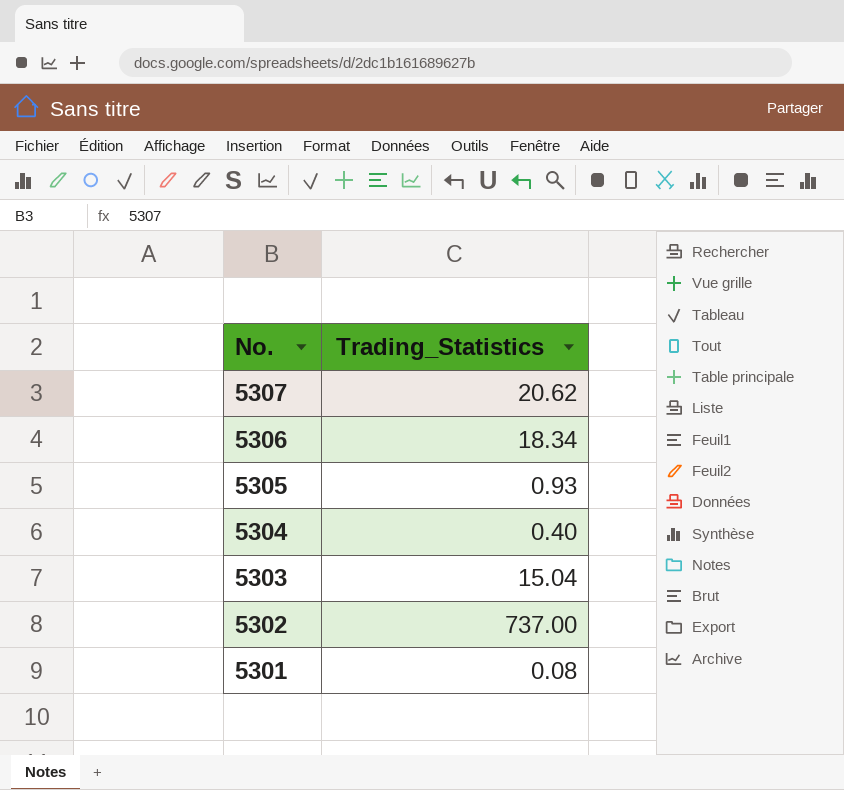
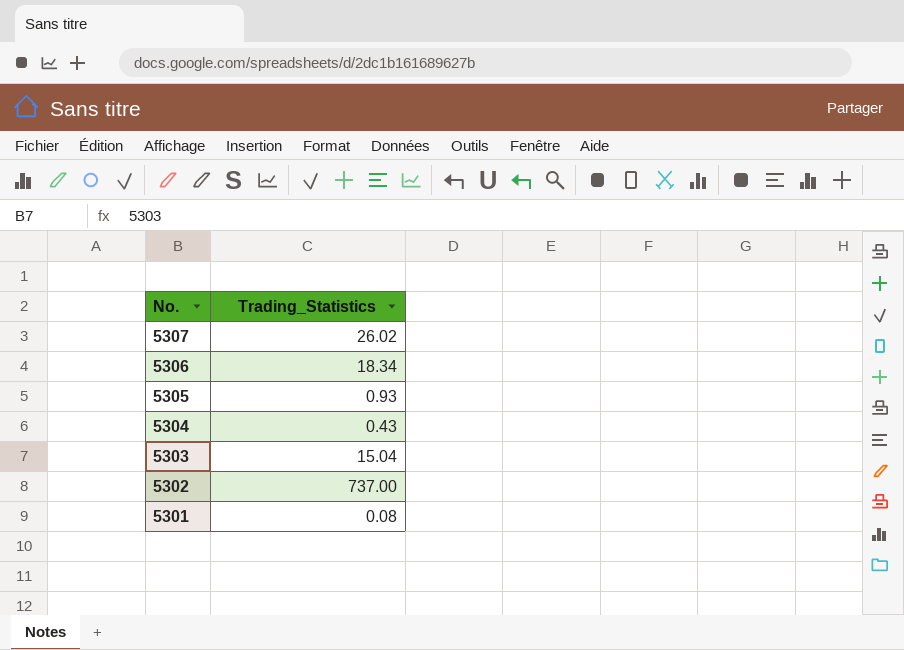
5307 | Trading_Statistics: 20.62 -> 26.02
5304 | Trading_Statistics: 0.40 -> 0.43

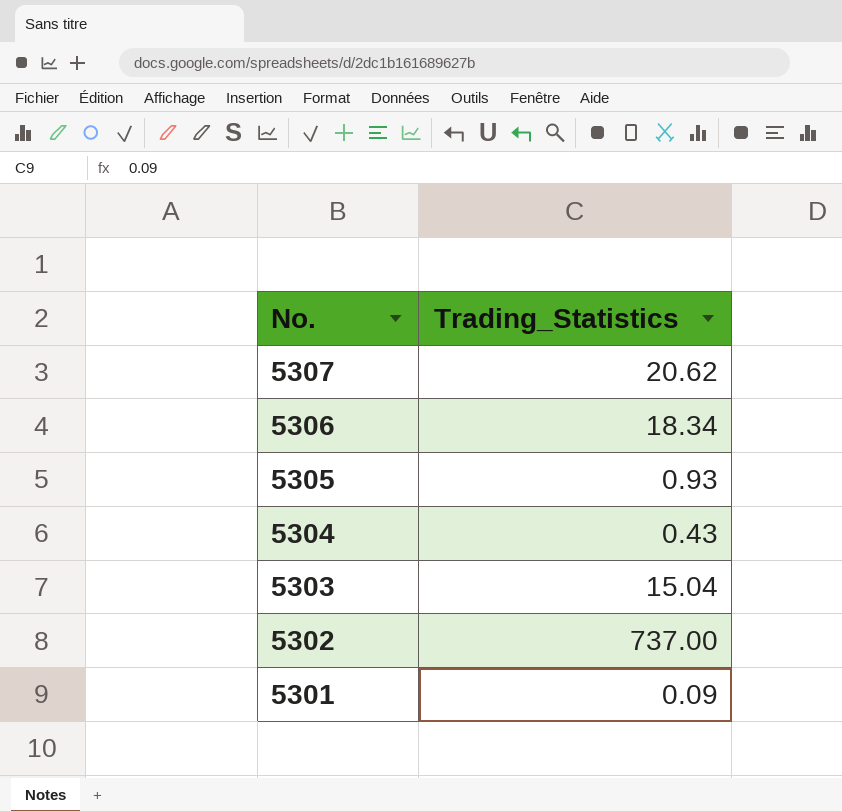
5307 | Trading_Statistics: 26.02 -> 20.62
5301 | Trading_Statistics: 0.08 -> 0.09

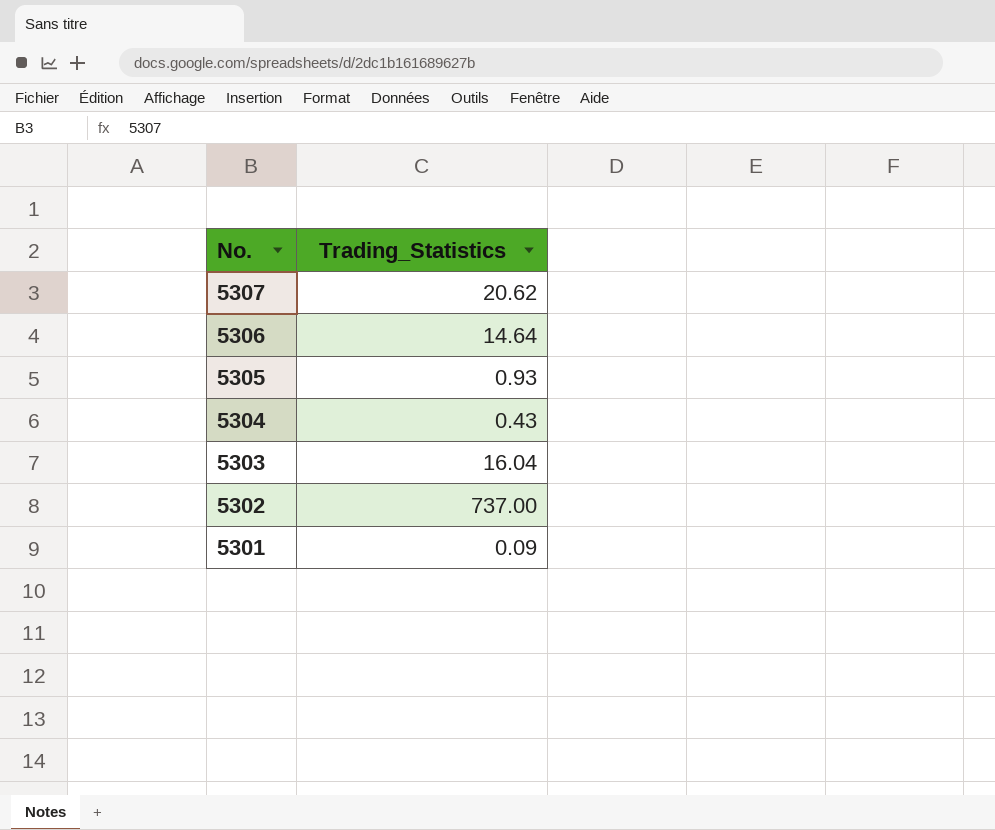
5306 | Trading_Statistics: 18.34 -> 14.64
5303 | Trading_Statistics: 15.04 -> 16.04

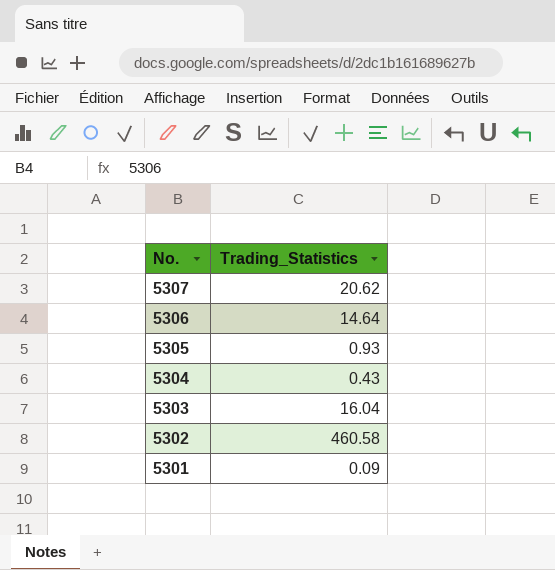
5302 | Trading_Statistics: 737.00 -> 460.58

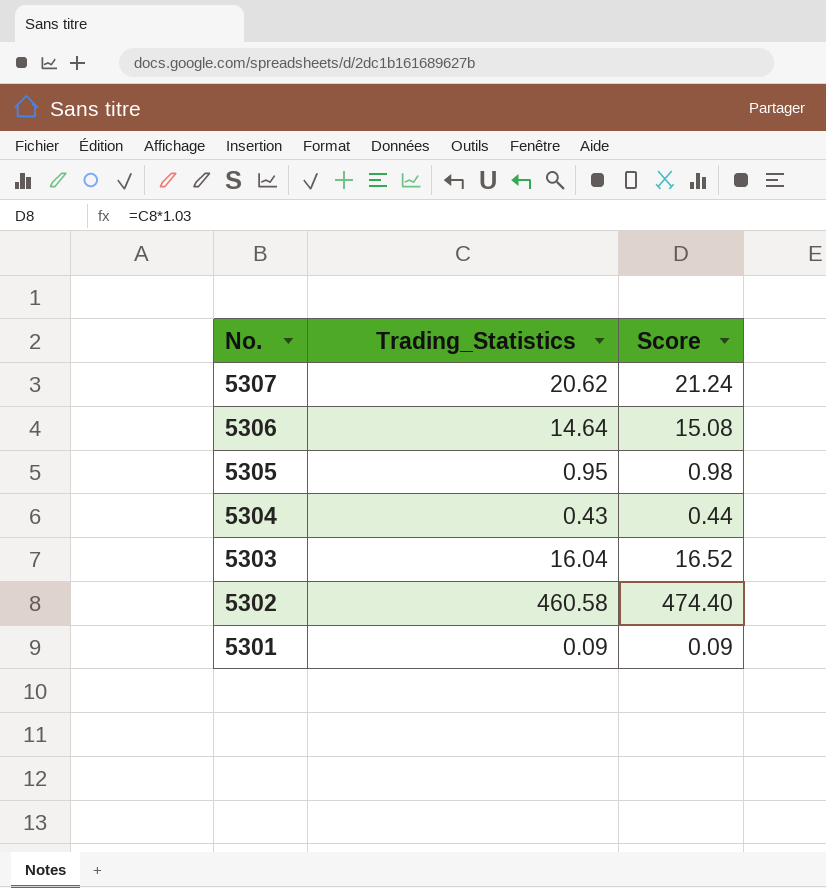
column Score | formula: none -> [Trading_Statistics] * 1.03
5305 | Trading_Statistics: 0.93 -> 0.95

